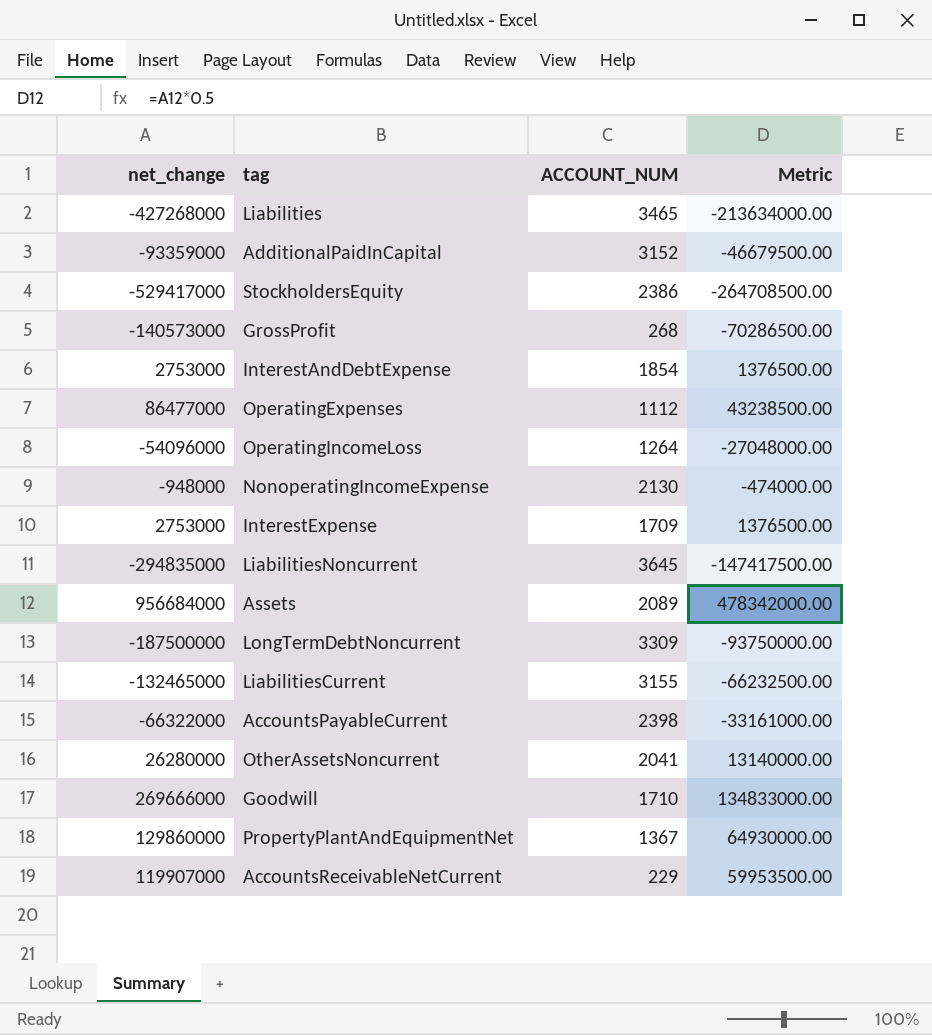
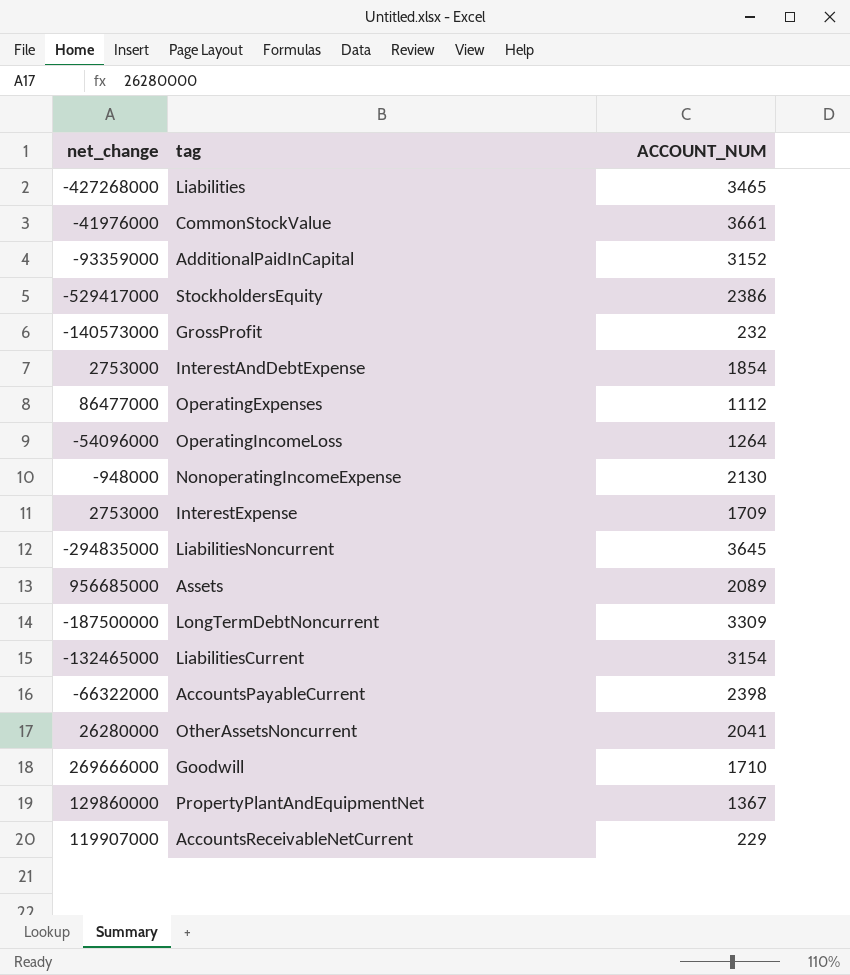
column Metric | formula: [net_change] * 0.5 -> none
row CommonStockValue: none -> -41976000 | 3661
GrossProfit | ACCOUNT_NUM: 268 -> 232
Assets | net_change: 956684000 -> 956685000
LiabilitiesCurrent | ACCOUNT_NUM: 3155 -> 3154

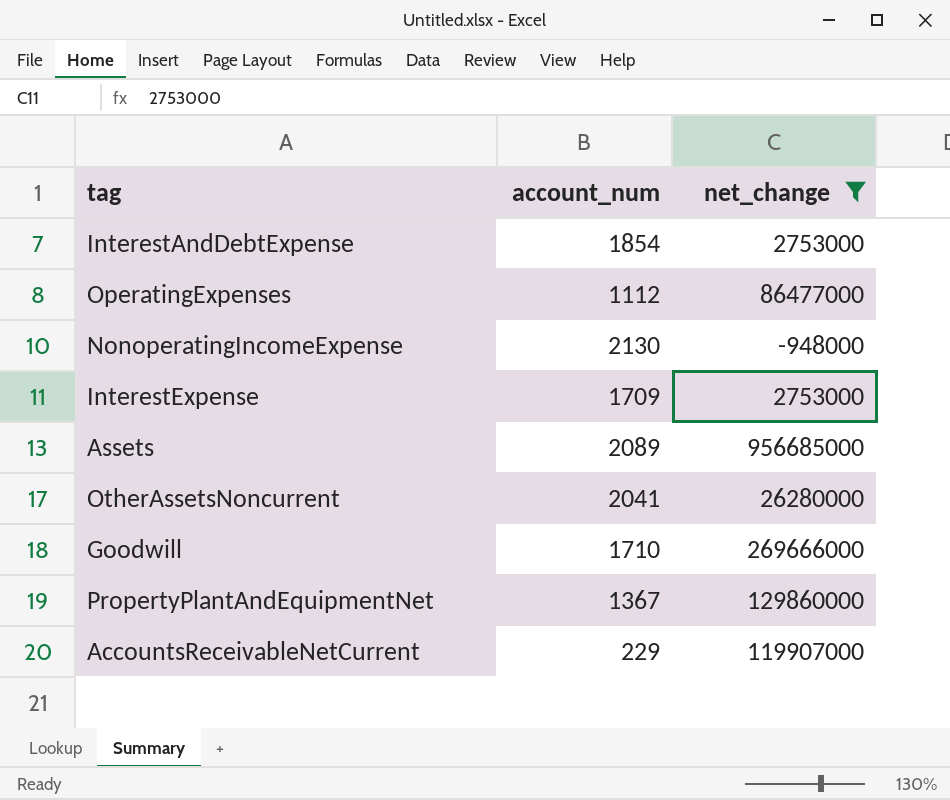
filter: none -> net_change >= -948000
column name: ACCOUNT_NUM -> account_num
column net_change | position: 1 -> 3

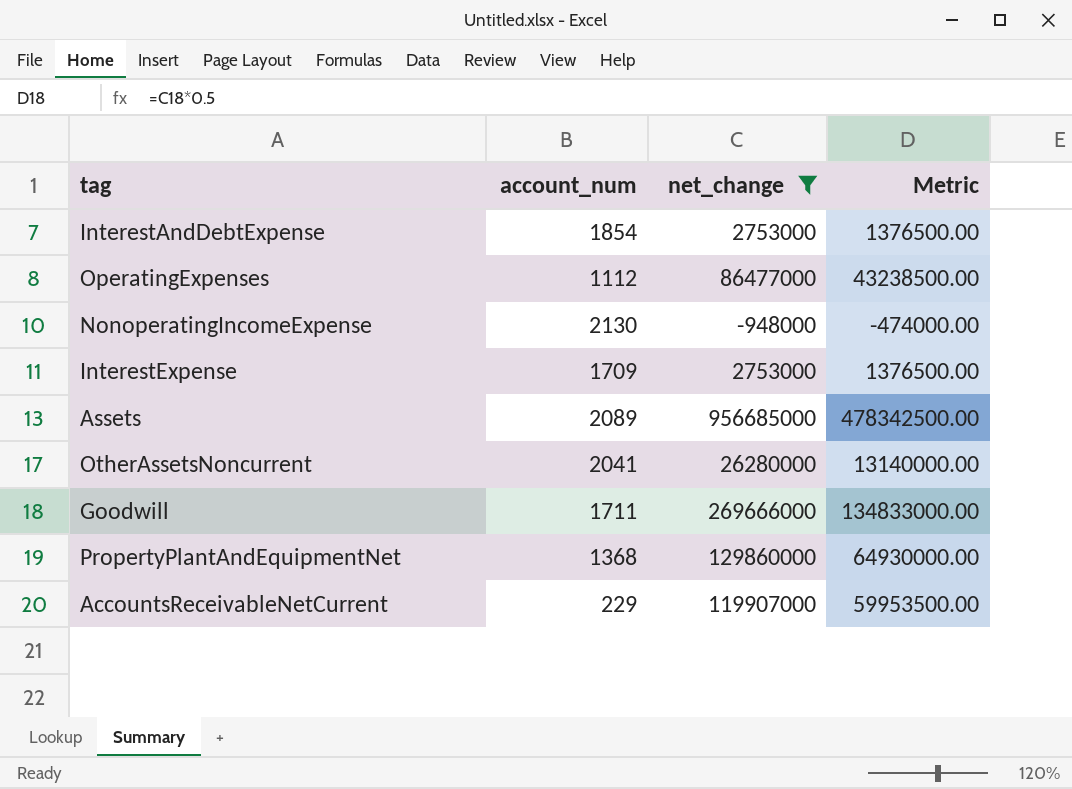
column Metric | formula: none -> [net_change] * 0.5
Goodwill | account_num: 1710 -> 1711
PropertyPlantAndEquipmentNet | account_num: 1367 -> 1368

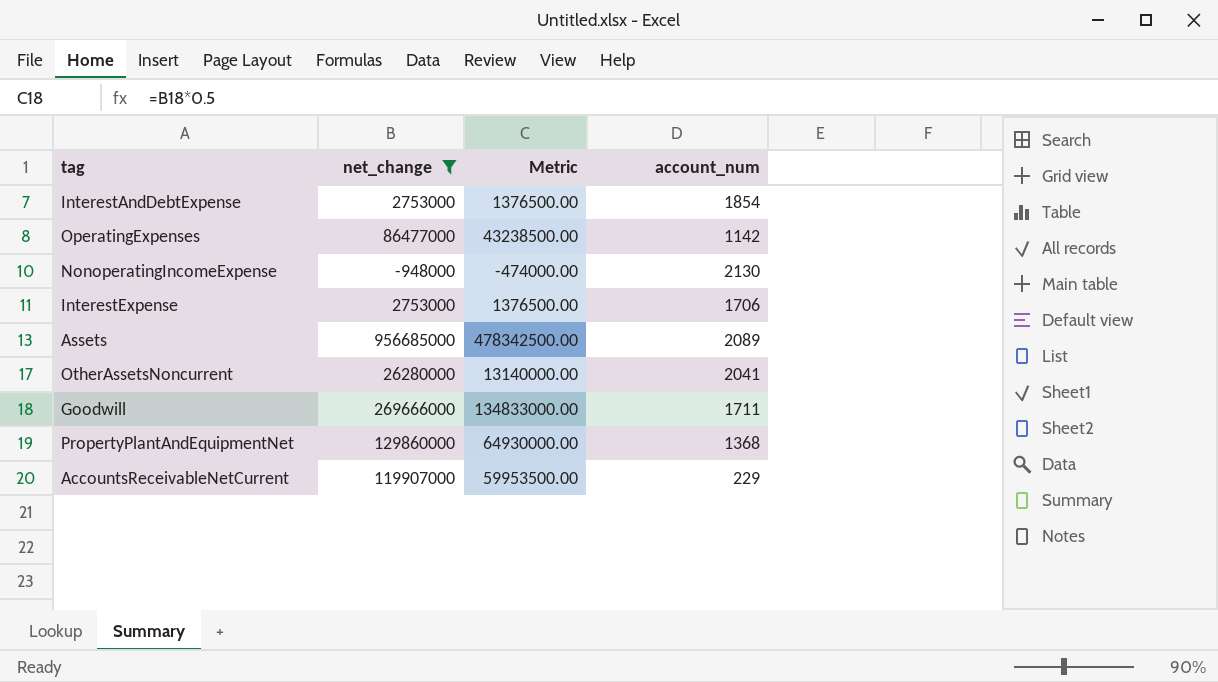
column account_num | position: 2 -> 4
OperatingExpenses | account_num: 1112 -> 1142
InterestExpense | account_num: 1709 -> 1706

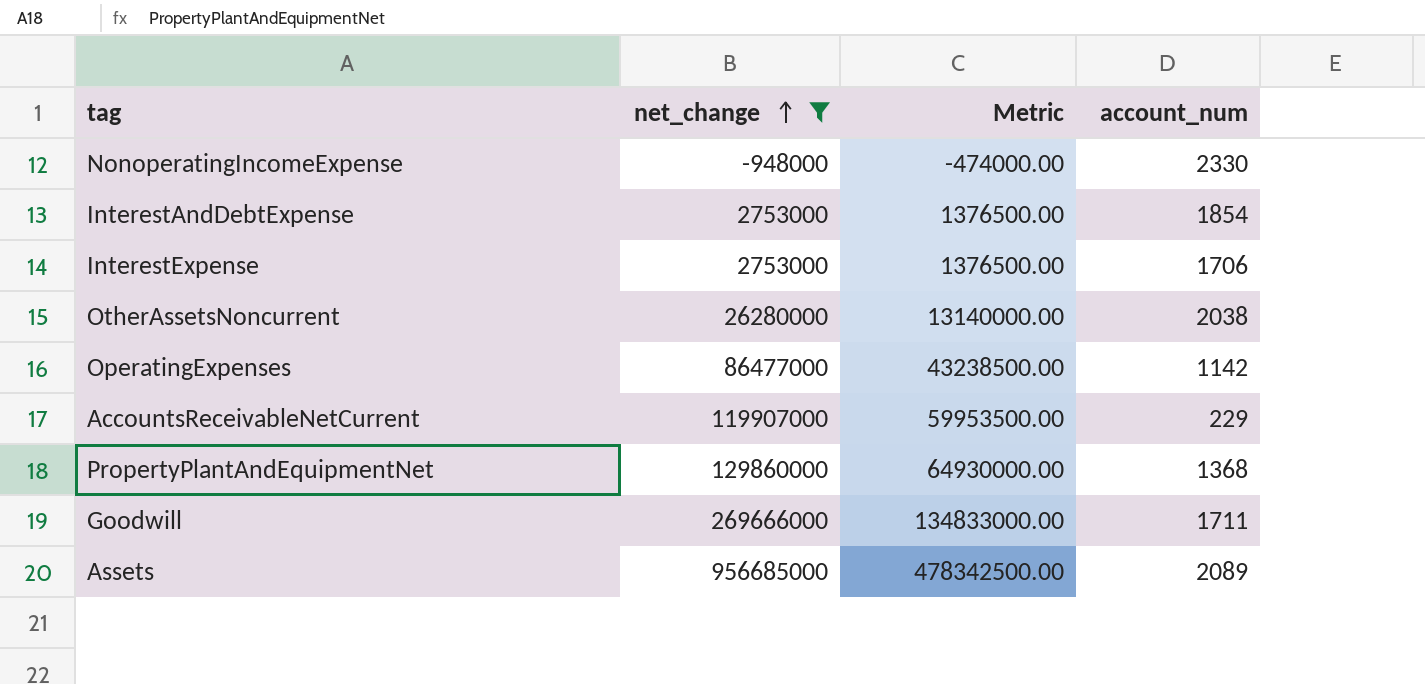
row order: none -> net_change ascending
NonoperatingIncomeExpense | account_num: 2130 -> 2330
OtherAssetsNoncurrent | account_num: 2041 -> 2038

